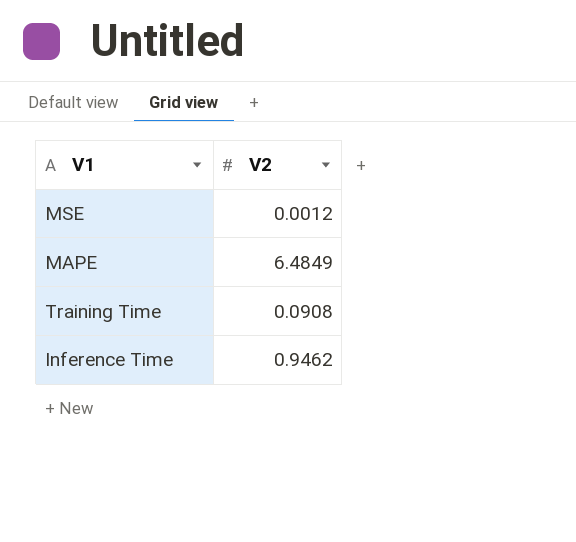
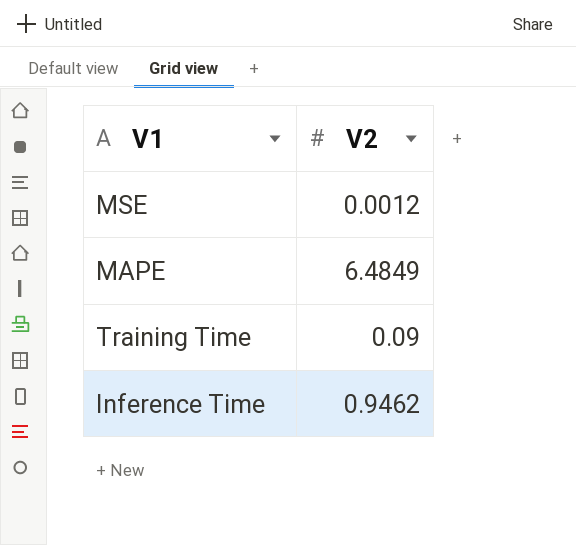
Training Time | V2: 0.0908 -> 0.09

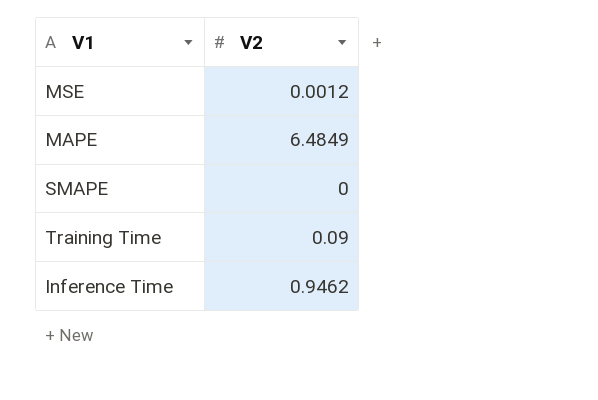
row SMAPE: none -> 0

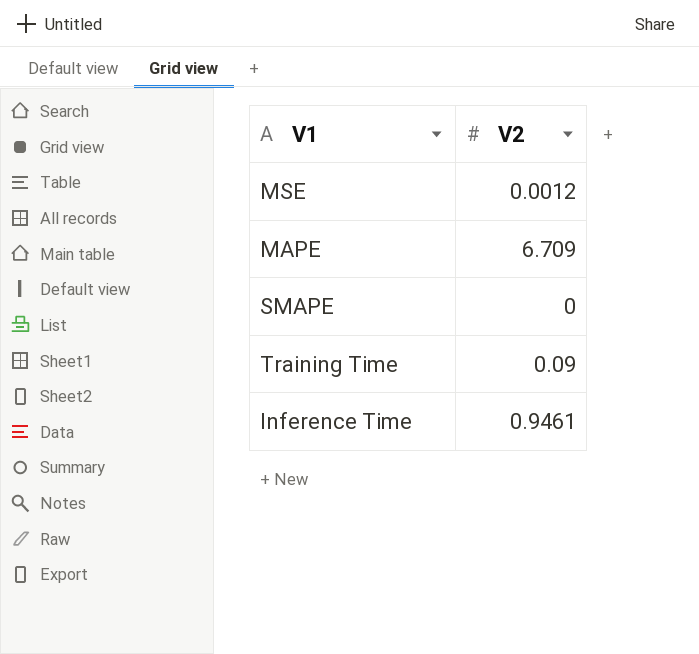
MAPE | V2: 6.4849 -> 6.709
Inference Time | V2: 0.9462 -> 0.9461

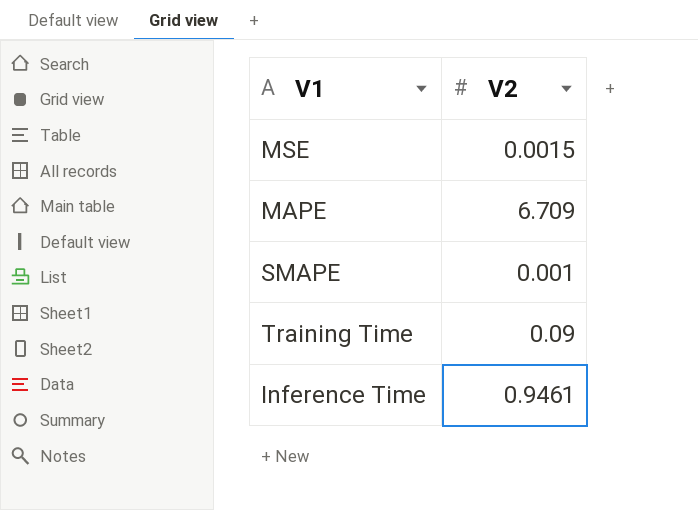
MSE | V2: 0.0012 -> 0.0015
SMAPE | V2: 0 -> 0.001

